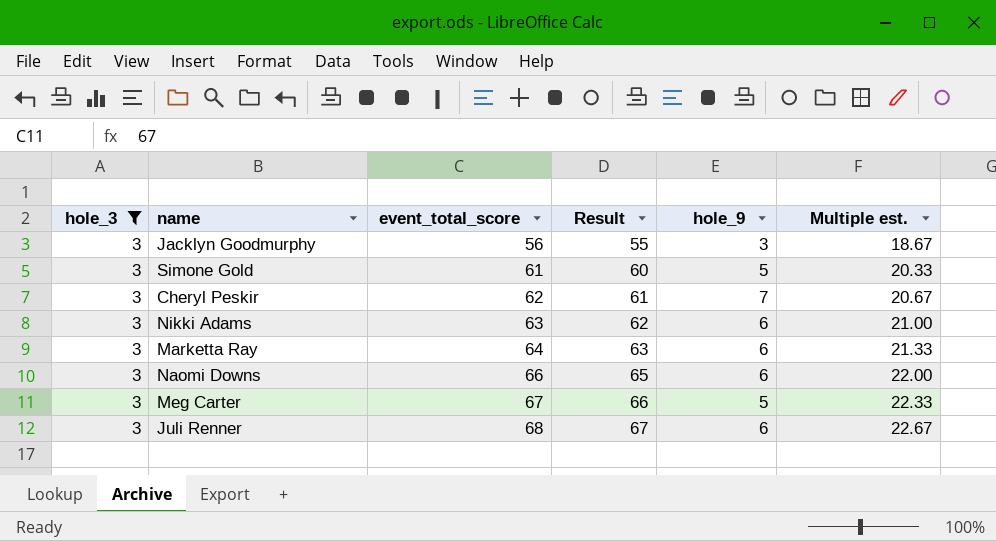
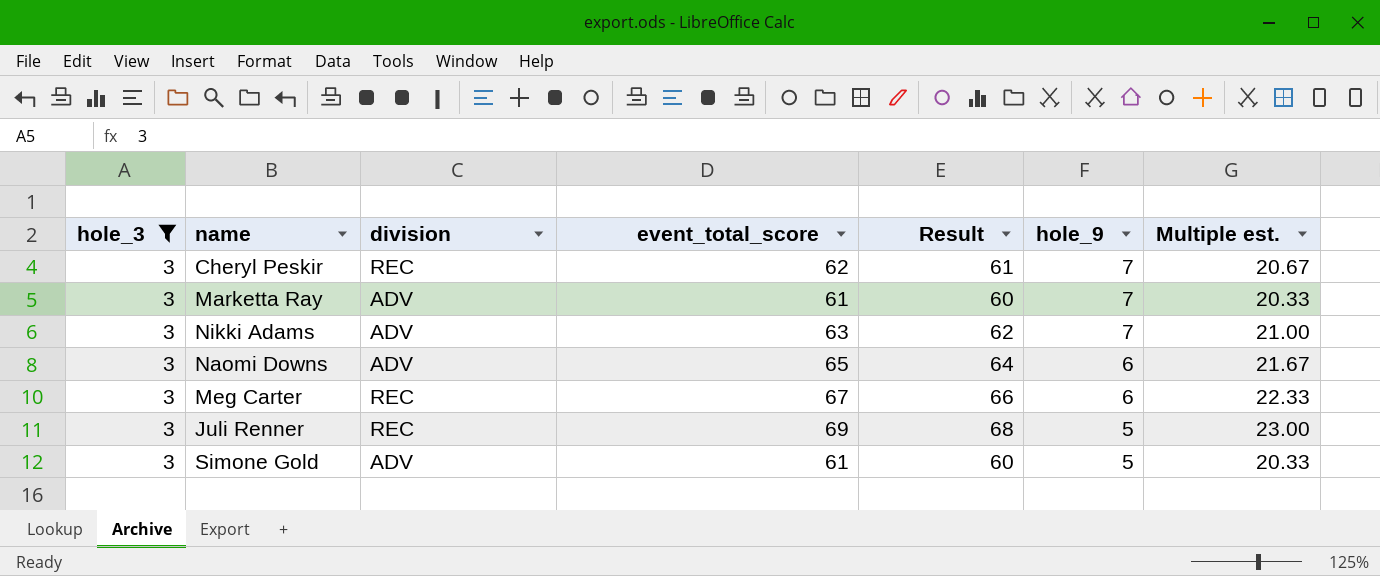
row order: event_total_score ascending -> hole_9 descending
column division | position: none -> 3
row Jacklyn Goodmurphy: 3 | 56 | 55 | 3 | 18.67 -> none
Marketta Ray | event_total_score: 64 -> 61
Marketta Ray | Result: 63 -> 60
Marketta Ray | hole_9: 6 -> 7
Marketta Ray | Multiple est.: 21.33 -> 20.33
Nikki Adams | hole_9: 6 -> 7
Naomi Downs | event_total_score: 66 -> 65
Naomi Downs | Result: 65 -> 64
Naomi Downs | Multiple est.: 22.00 -> 21.67
Meg Carter | hole_9: 5 -> 6
Juli Renner | event_total_score: 68 -> 69
Juli Renner | Result: 67 -> 68
Juli Renner | hole_9: 6 -> 5
Juli Renner | Multiple est.: 22.67 -> 23.00

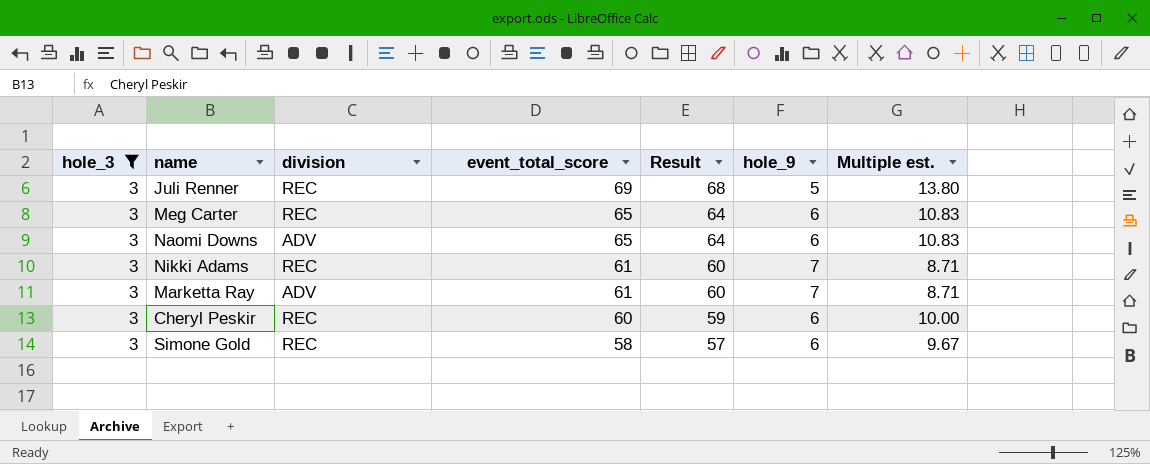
row order: hole_9 descending -> event_total_score descending
column Multiple est. | formula: [event_total_score] / [hole_3] -> [event_total_score] / [hole_9]
Meg Carter | event_total_score: 67 -> 65
Meg Carter | Result: 66 -> 64
Nikki Adams | division: ADV -> REC
Nikki Adams | event_total_score: 63 -> 61
Nikki Adams | Result: 62 -> 60
Cheryl Peskir | event_total_score: 62 -> 60
Cheryl Peskir | Result: 61 -> 59
Cheryl Peskir | hole_9: 7 -> 6
Simone Gold | division: ADV -> REC
Simone Gold | event_total_score: 61 -> 58
Simone Gold | Result: 60 -> 57
Simone Gold | hole_9: 5 -> 6

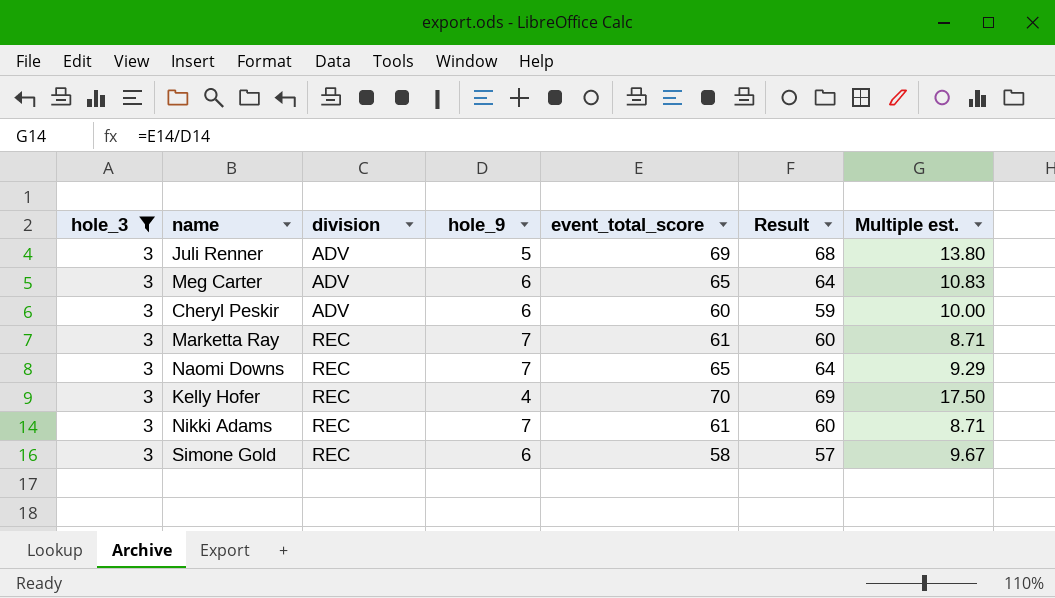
row order: event_total_score descending -> division ascending
column hole_9 | position: 6 -> 4
Juli Renner | division: REC -> ADV
Meg Carter | division: REC -> ADV
Cheryl Peskir | division: REC -> ADV
Marketta Ray | division: ADV -> REC
Naomi Downs | division: ADV -> REC
Naomi Downs | hole_9: 6 -> 7
Naomi Downs | Multiple est.: 10.83 -> 9.29
row Kelly Hofer: none -> 3 | REC | 4 | 70 | 69 | 17.50

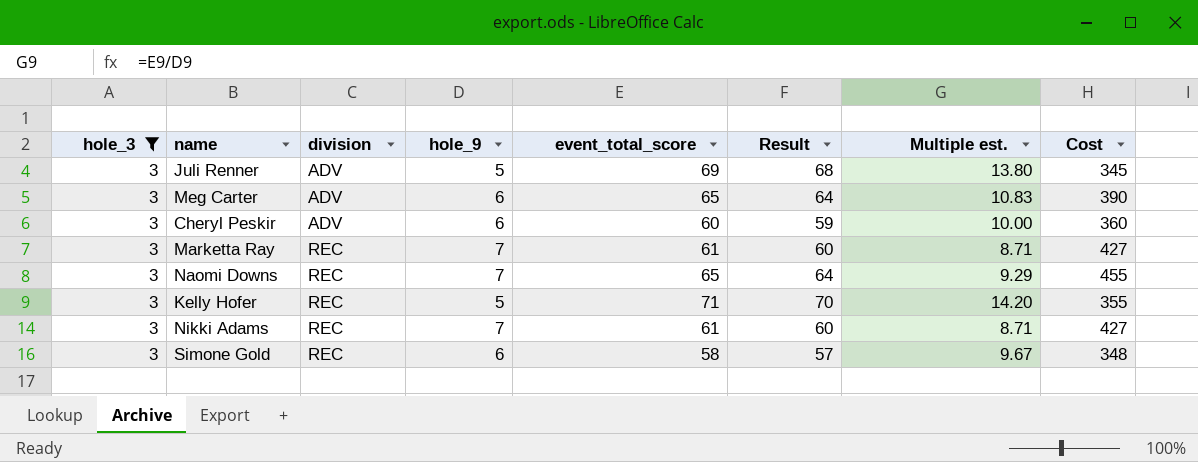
column Cost | formula: none -> [hole_9] * [event_total_score]
Kelly Hofer | hole_9: 4 -> 5
Kelly Hofer | event_total_score: 70 -> 71
Kelly Hofer | Result: 69 -> 70
Kelly Hofer | Multiple est.: 17.50 -> 14.20

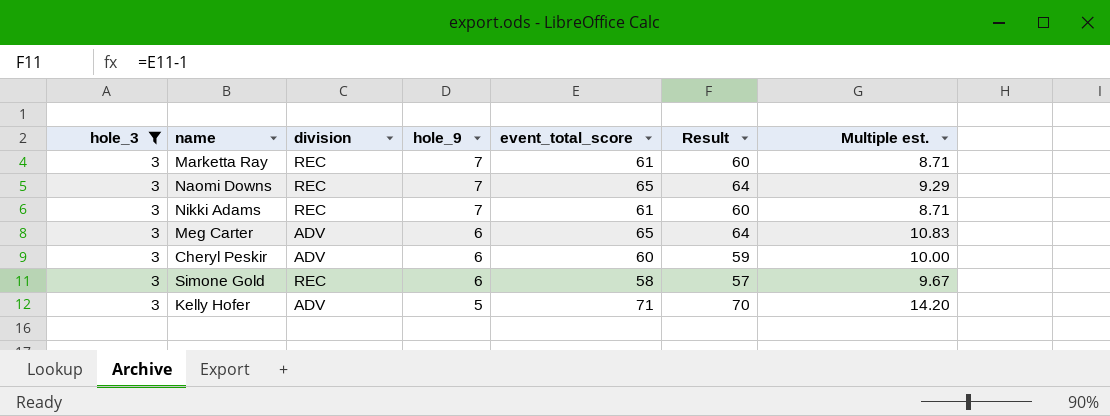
row order: division ascending -> hole_9 descending
column Cost | formula: [hole_9] * [event_total_score] -> none
row Juli Renner: 3 | ADV | 5 | 69 | 68 | 13.80 | 345 -> none
Kelly Hofer | division: REC -> ADV

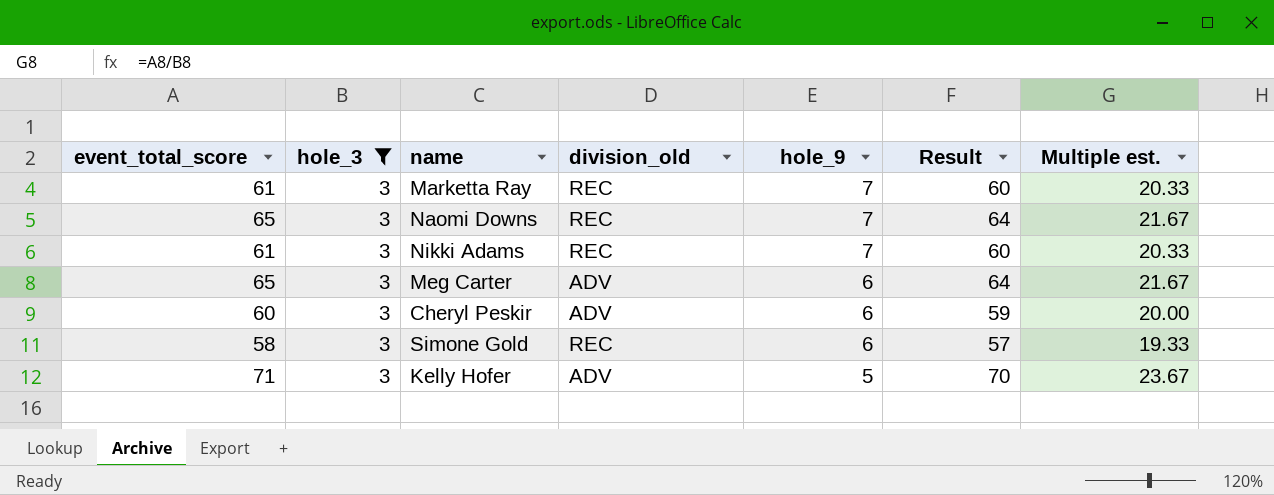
column event_total_score | position: 5 -> 1
column name: division -> division_old
column Multiple est. | formula: [event_total_score] / [hole_9] -> [event_total_score] / [hole_3]

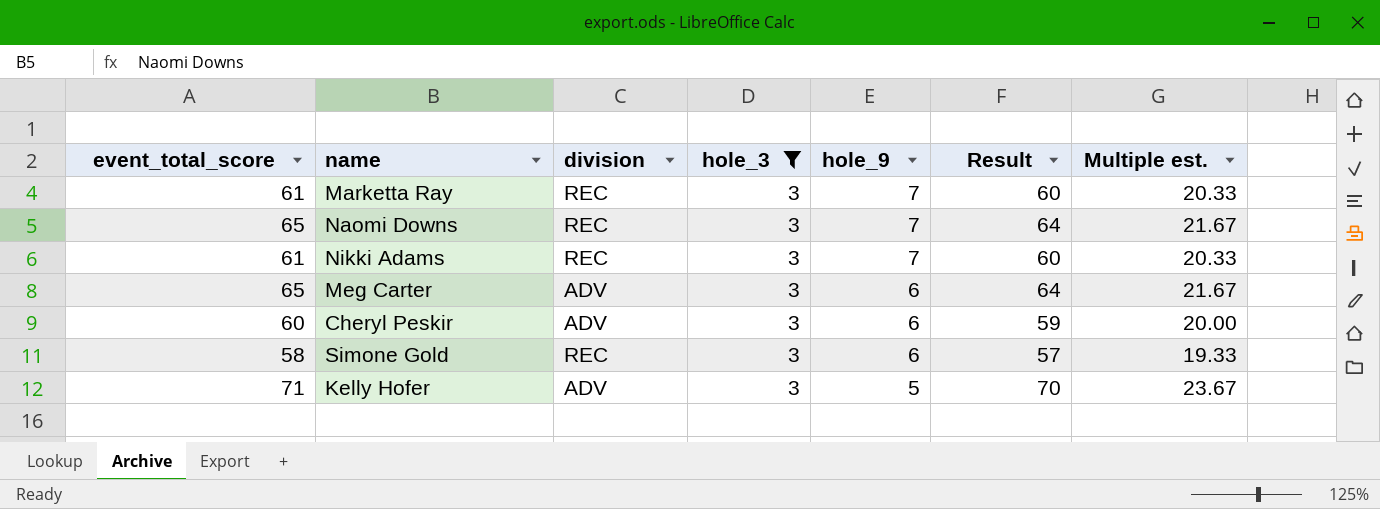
column name: division_old -> division
column hole_3 | position: 2 -> 4

